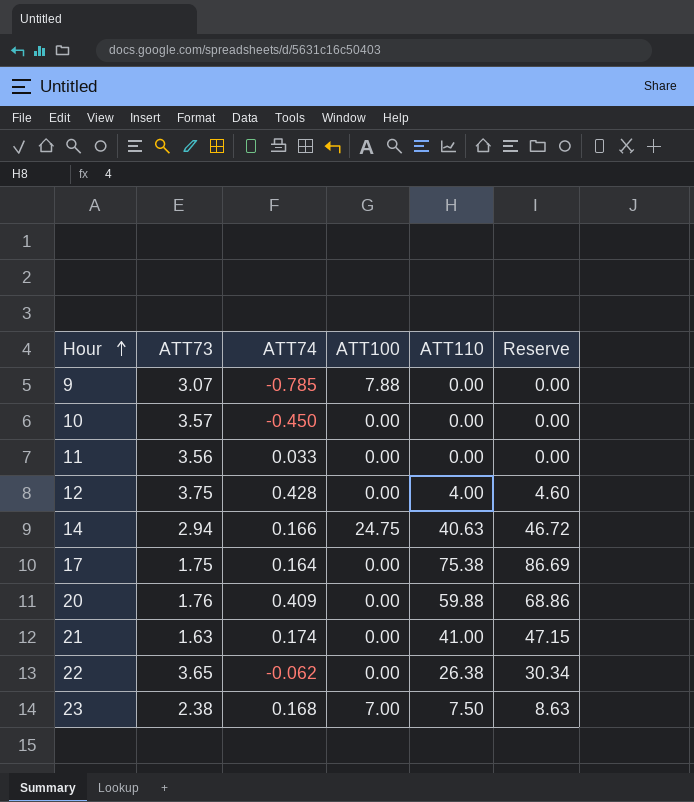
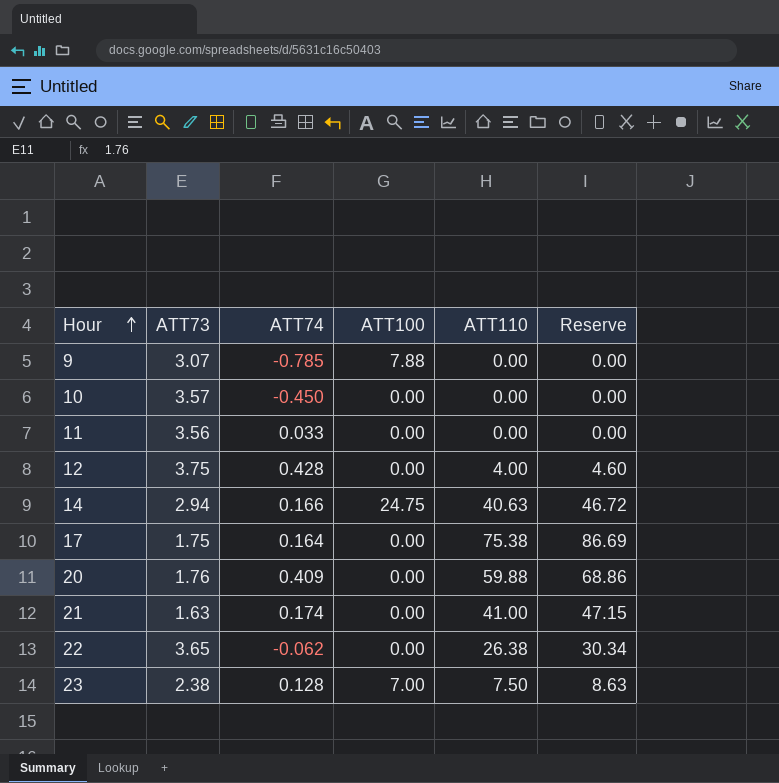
23 | ATT74: 0.168 -> 0.128

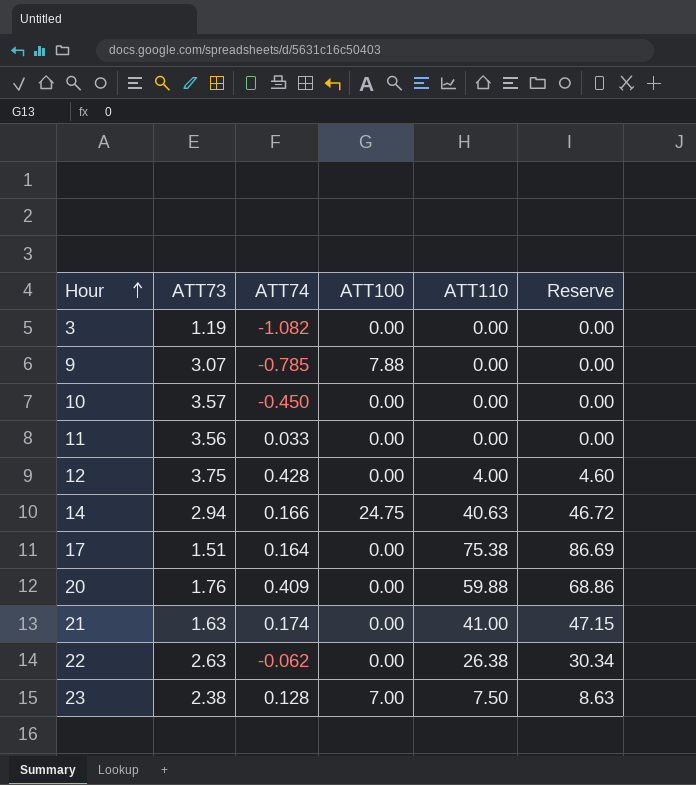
row 3: none -> 1.19 | -1.082 | 0.00 | 0.00 | 0.00
17 | ATT73: 1.75 -> 1.51
22 | ATT73: 3.65 -> 2.63

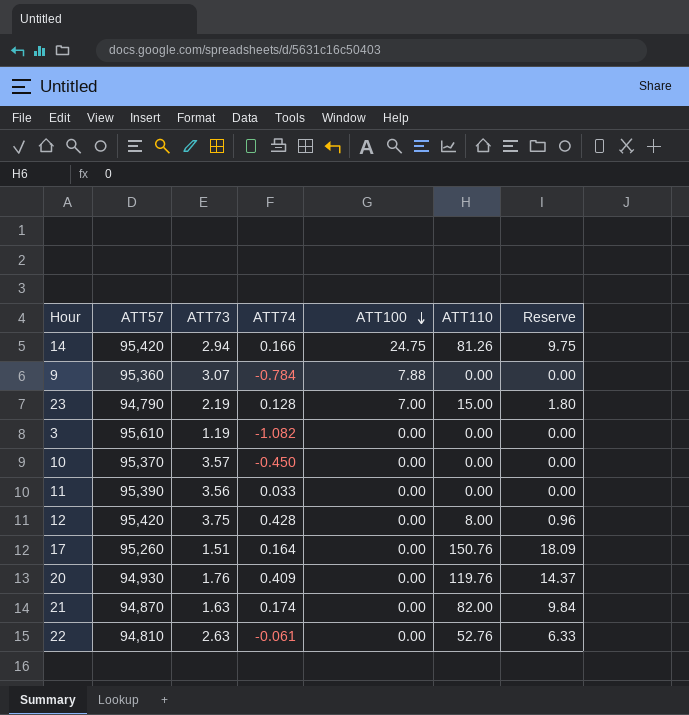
row order: Hour ascending -> ATT100 descending
column ATT57 | position: none -> 2
column Reserve | formula: [ATT110] * 1.15 -> [ATT110] * 0.12
14 | ATT110: 40.63 -> 81.26
9 | ATT74: -0.785 -> -0.784
23 | ATT73: 2.38 -> 2.19
23 | ATT110: 7.50 -> 15.00
12 | ATT110: 4.00 -> 8.00
17 | ATT110: 75.38 -> 150.76
20 | ATT110: 59.88 -> 119.76
21 | ATT110: 41.00 -> 82.00
22 | ATT74: -0.062 -> -0.061
22 | ATT110: 26.38 -> 52.76

